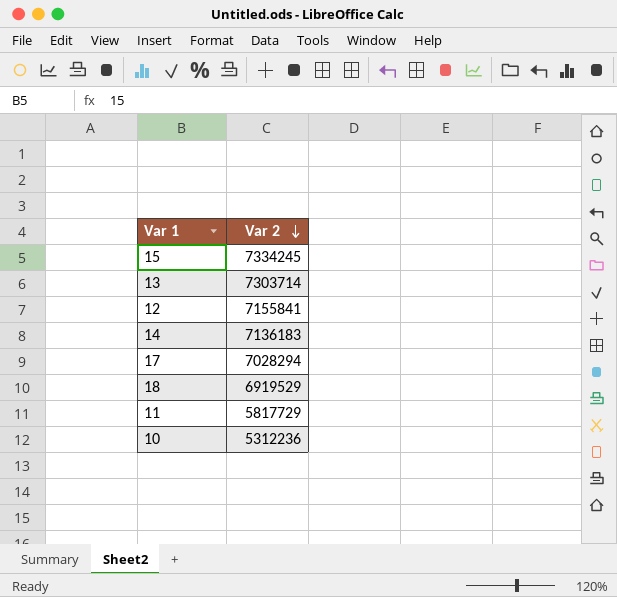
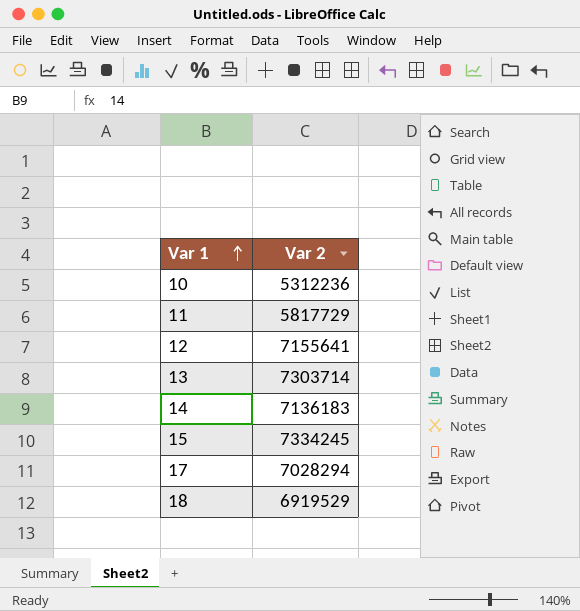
row order: Var 2 descending -> Var 1 ascending
12 | Var 2: 7155841 -> 7155641

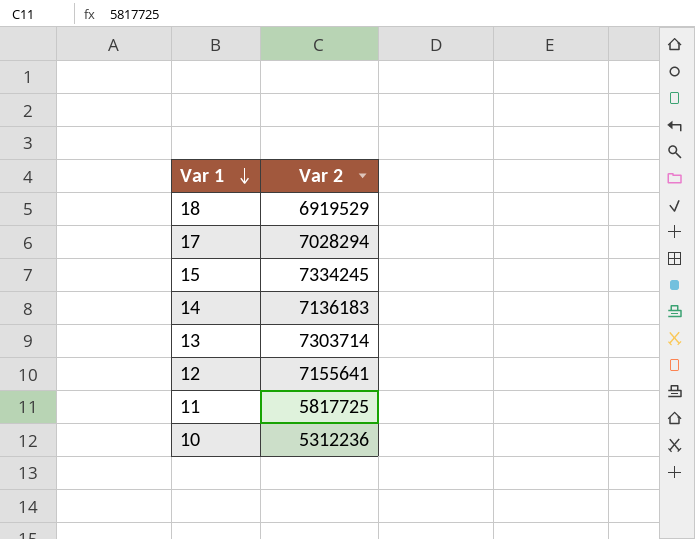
row order: Var 1 ascending -> Var 1 descending
11 | Var 2: 5817729 -> 5817725

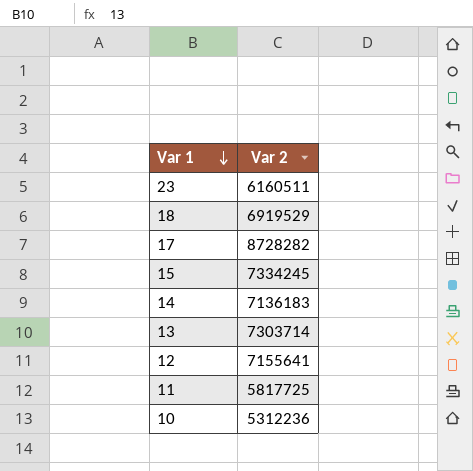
row 23: none -> 6160511
17 | Var 2: 7028294 -> 8728282

